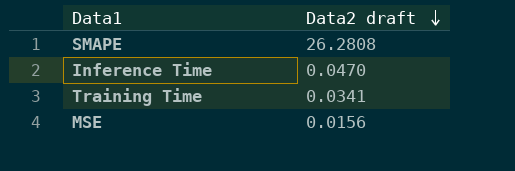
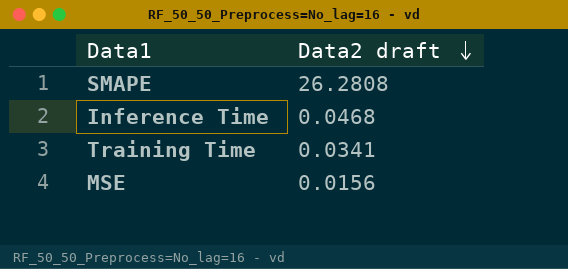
Inference Time | Data2 draft: 0.0470 -> 0.0468

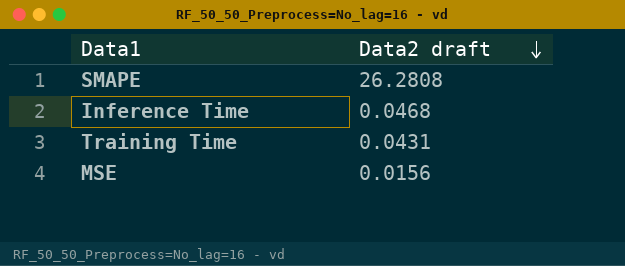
Training Time | Data2 draft: 0.0341 -> 0.0431

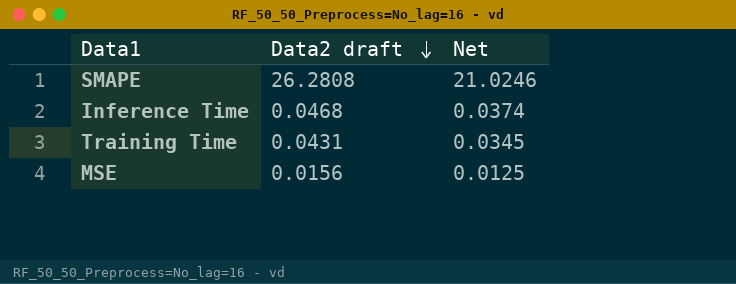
column Net | formula: none -> [Data2 draft] * 0.8

